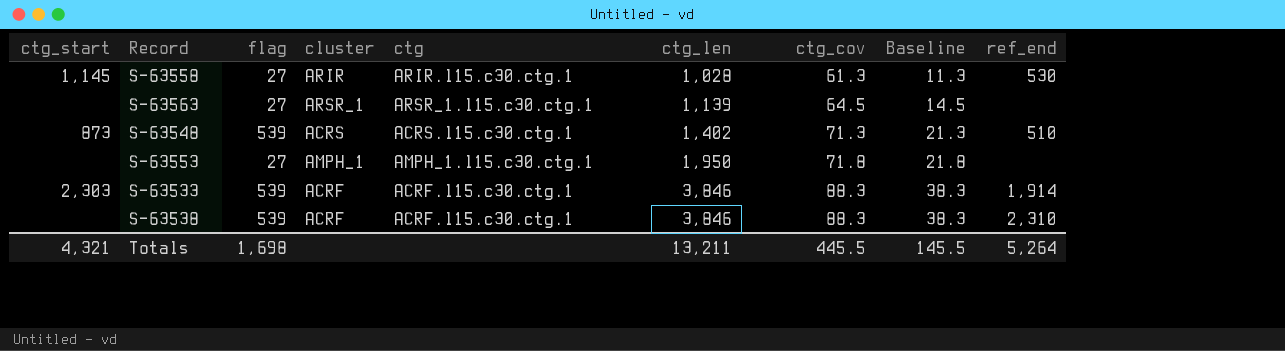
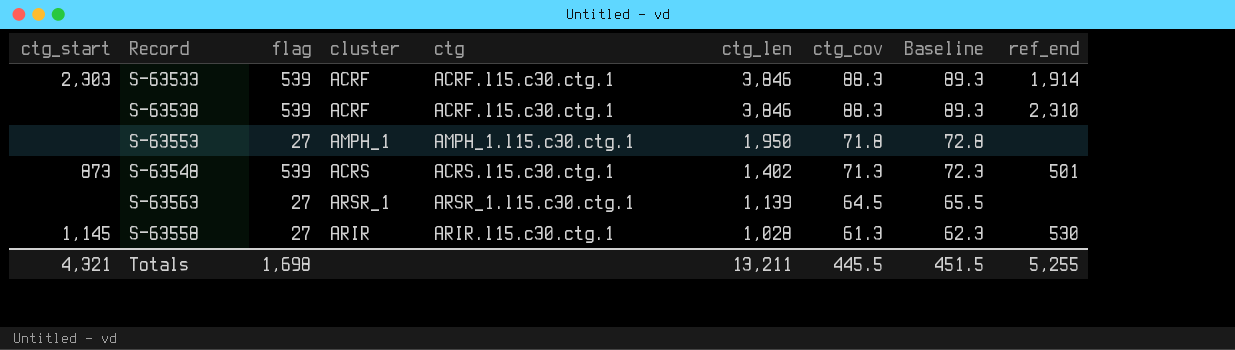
row order: ctg_len ascending -> ctg_len descending
column Baseline | formula: [ctg_cov] - 50 -> [ctg_cov] + 1
S-63548 | ref_end: 510 -> 501
Totals | Baseline: 145.5 -> 451.5
Totals | ref_end: 5,264 -> 5,255

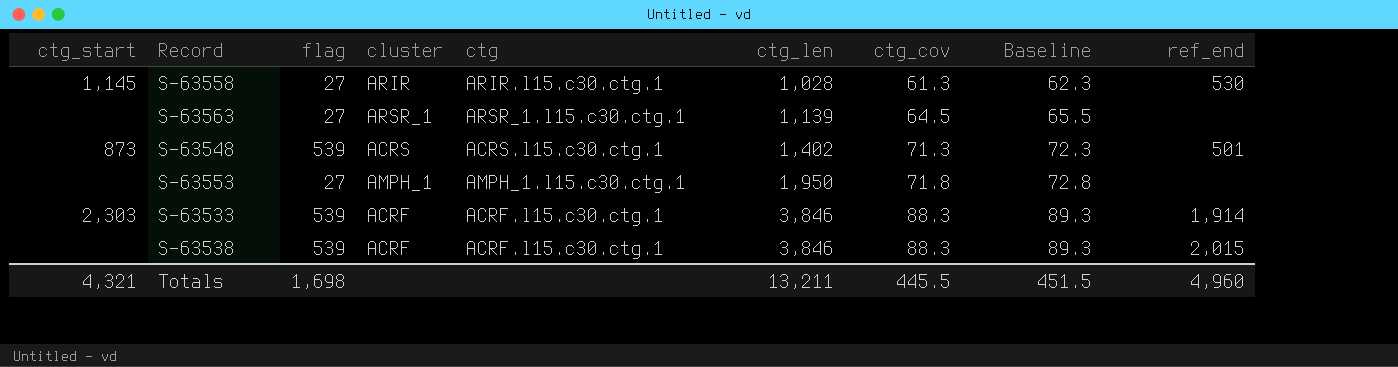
row order: ctg_len descending -> ctg_len ascending
S-63538 | ref_end: 2,310 -> 2,015
Totals | ref_end: 5,255 -> 4,960

